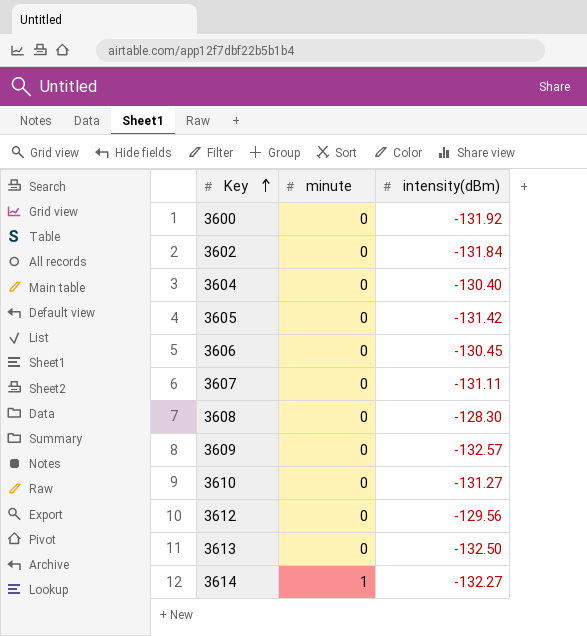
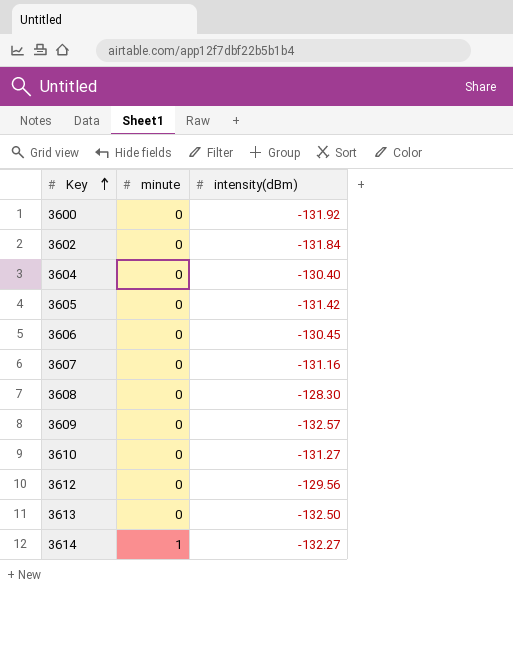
3607 | intensity(dBm): -131.11 -> -131.16

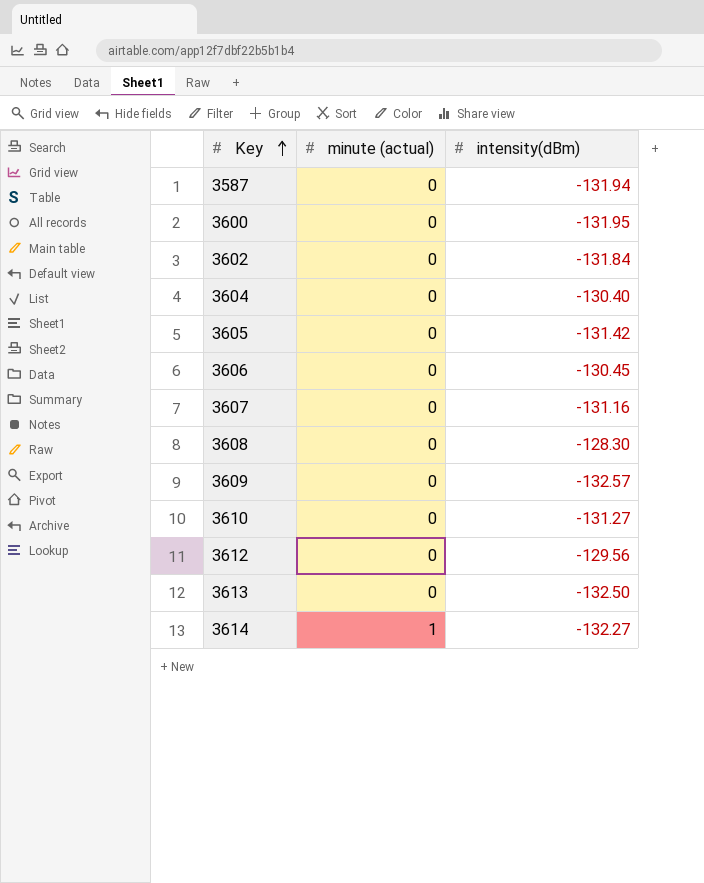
column name: minute -> minute (actual)
row 3587: none -> 0 | -131.94
3600 | intensity(dBm): -131.92 -> -131.95

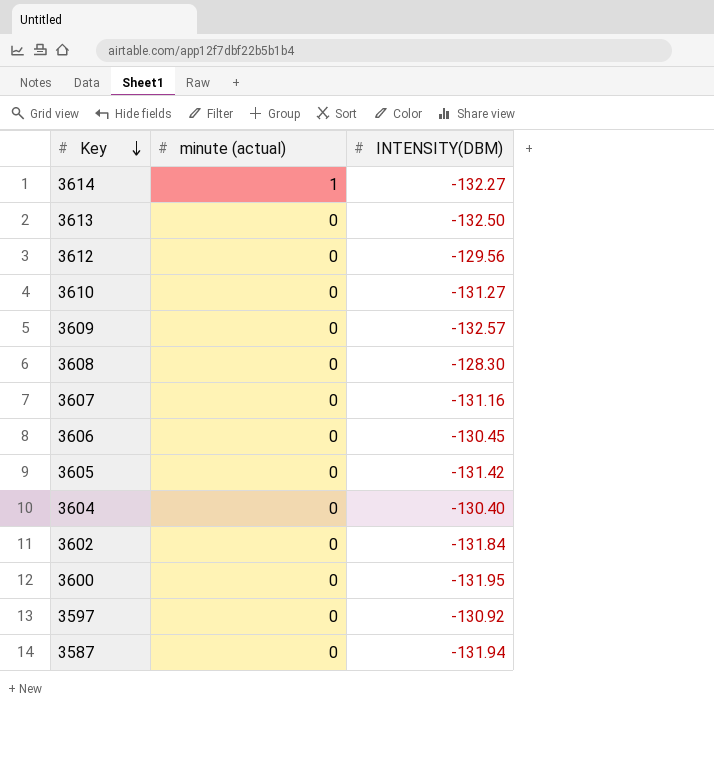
row order: Key ascending -> Key descending
column name: intensity(dBm) -> INTENSITY(DBM)
row 3597: none -> 0 | -130.92

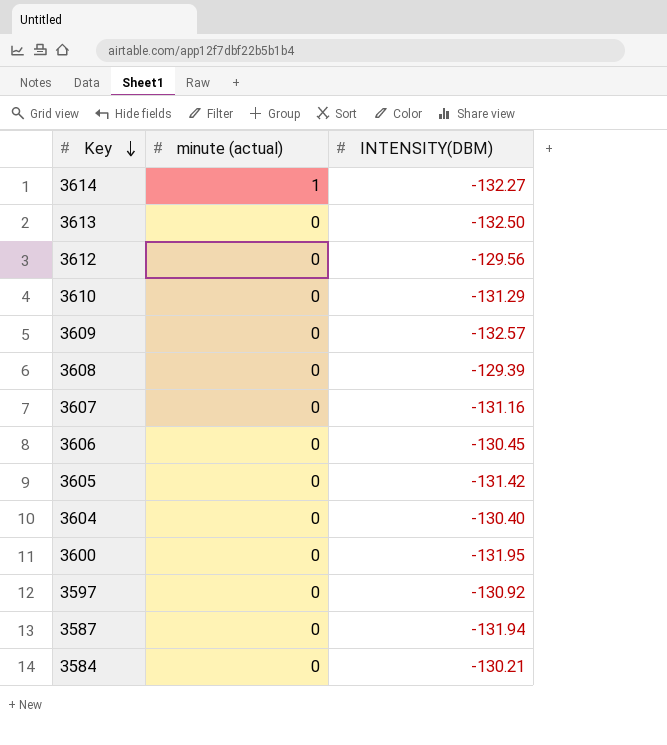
row 3602: 0 | -131.84 -> none
3610 | INTENSITY(DBM): -131.27 -> -131.29
3608 | INTENSITY(DBM): -128.30 -> -129.39
row 3584: none -> 0 | -130.21

